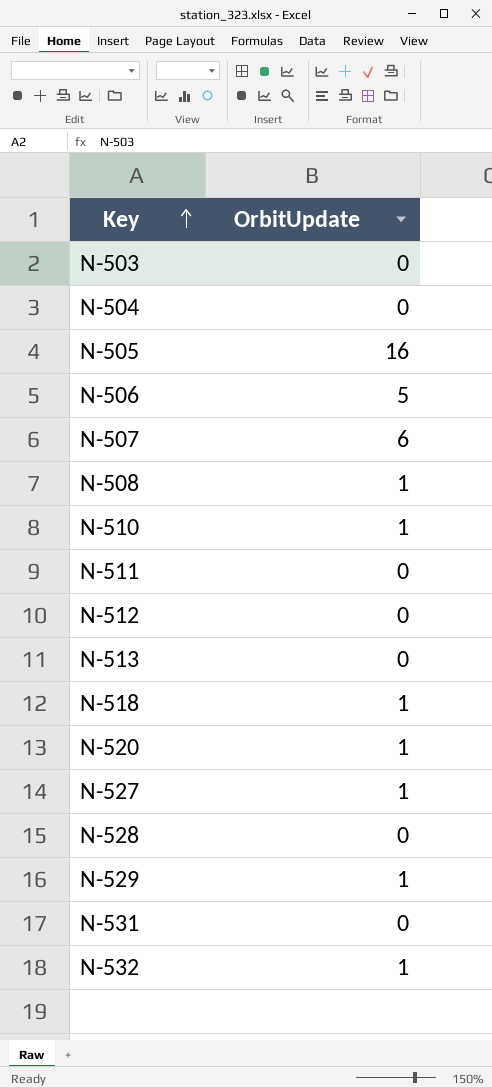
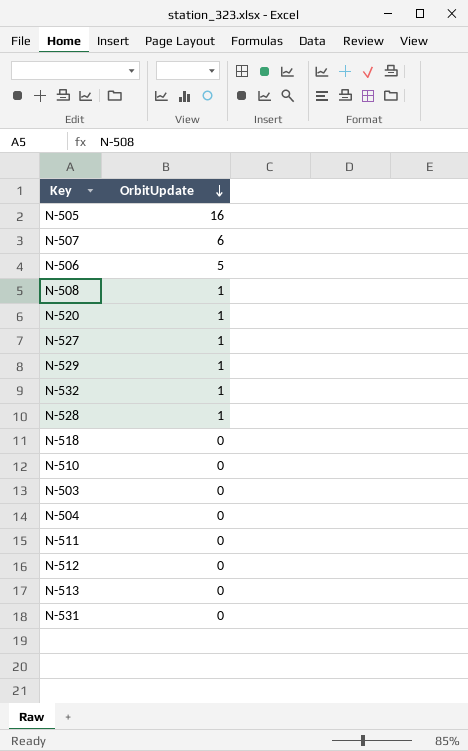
row order: Key ascending -> OrbitUpdate descending
N-528 | OrbitUpdate: 0 -> 1
N-518 | OrbitUpdate: 1 -> 0
N-510 | OrbitUpdate: 1 -> 0

